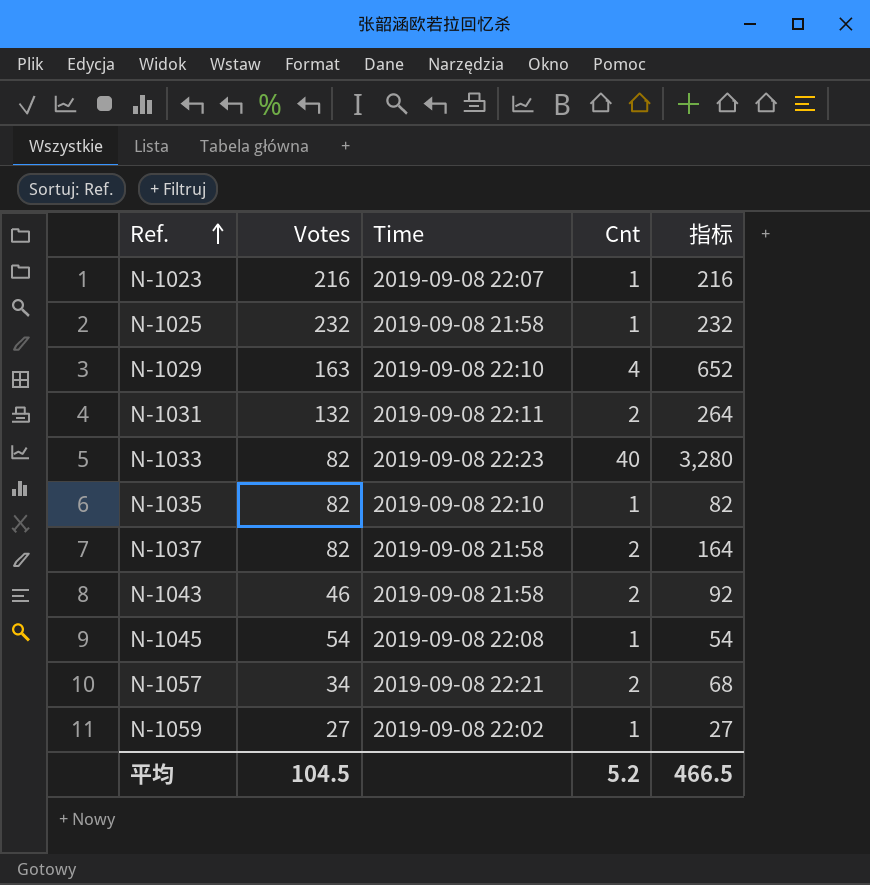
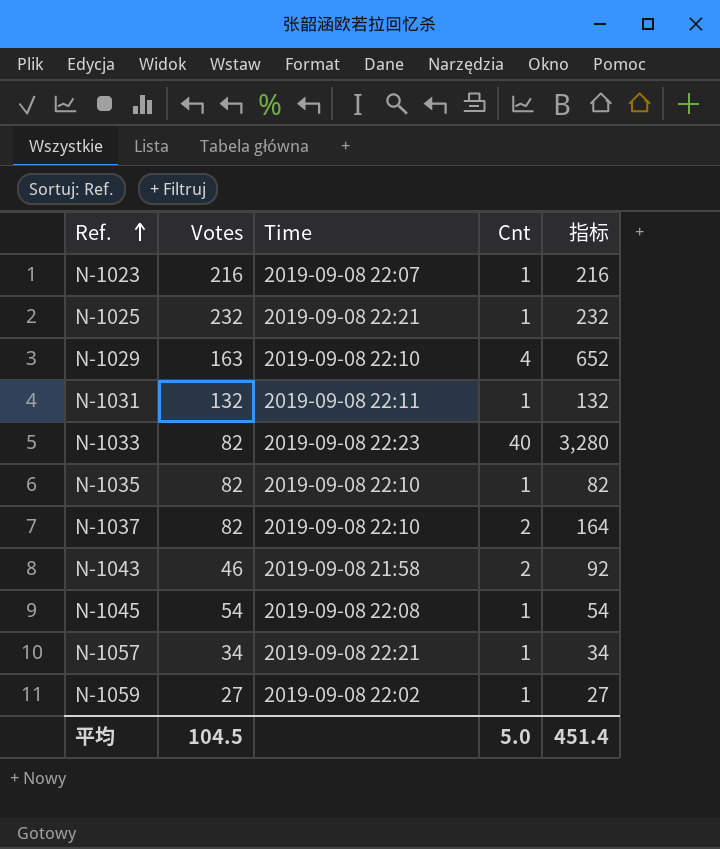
N-1025 | Time: 2019-09-08 21:58 -> 2019-09-08 22:21
N-1031 | Cnt: 2 -> 1
N-1031 | 指标: 264 -> 132
N-1037 | Time: 2019-09-08 21:58 -> 2019-09-08 22:10
N-1057 | Cnt: 2 -> 1
N-1057 | 指标: 68 -> 34
平均 | Cnt: 5.2 -> 5.0
平均 | 指标: 466.5 -> 451.4

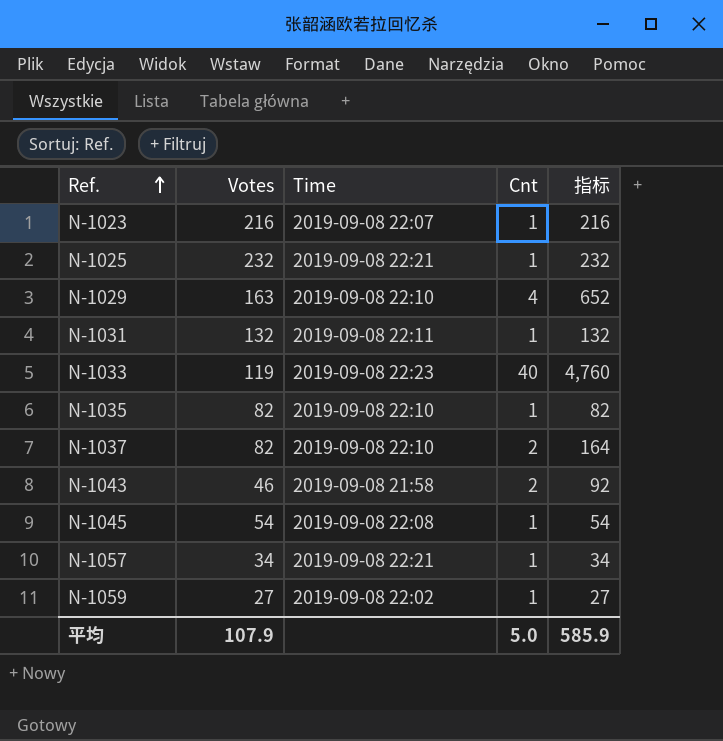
N-1033 | Votes: 82 -> 119
N-1033 | 指标: 3,280 -> 4,760
平均 | Votes: 104.5 -> 107.9
平均 | 指标: 451.4 -> 585.9

